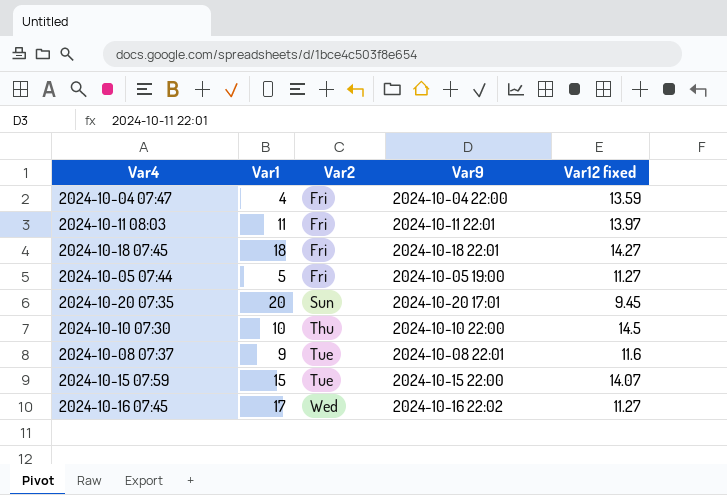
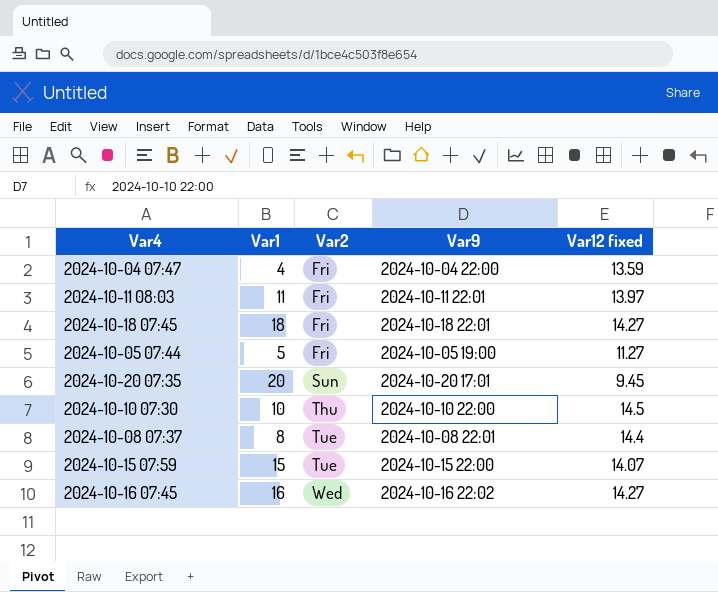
2024-10-08 07:37 | Var1: 9 -> 8
2024-10-08 07:37 | Var12 fixed: 11.6 -> 14.4
2024-10-16 07:45 | Var1: 17 -> 16
2024-10-16 07:45 | Var12 fixed: 11.27 -> 14.27

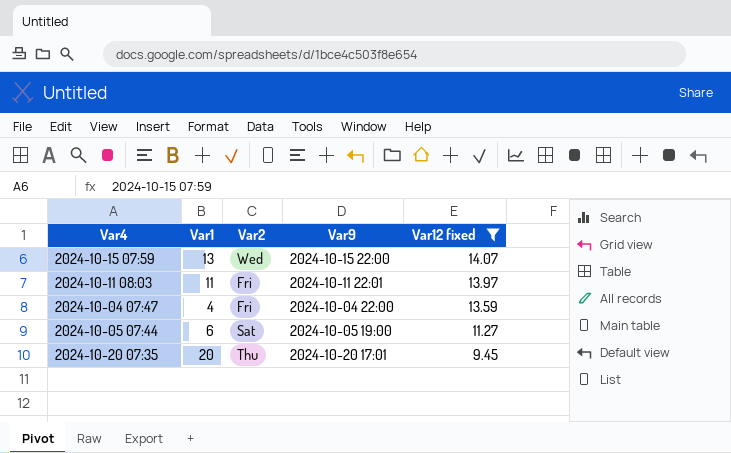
filter: none -> Var12 fixed <= 14.07
row order: Var2 ascending -> Var12 fixed descending
2024-10-15 07:59 | Var1: 15 -> 13
2024-10-15 07:59 | Var2: Tue -> Wed
2024-10-05 07:44 | Var1: 5 -> 6
2024-10-05 07:44 | Var2: Fri -> Sat
2024-10-20 07:35 | Var2: Sun -> Thu

